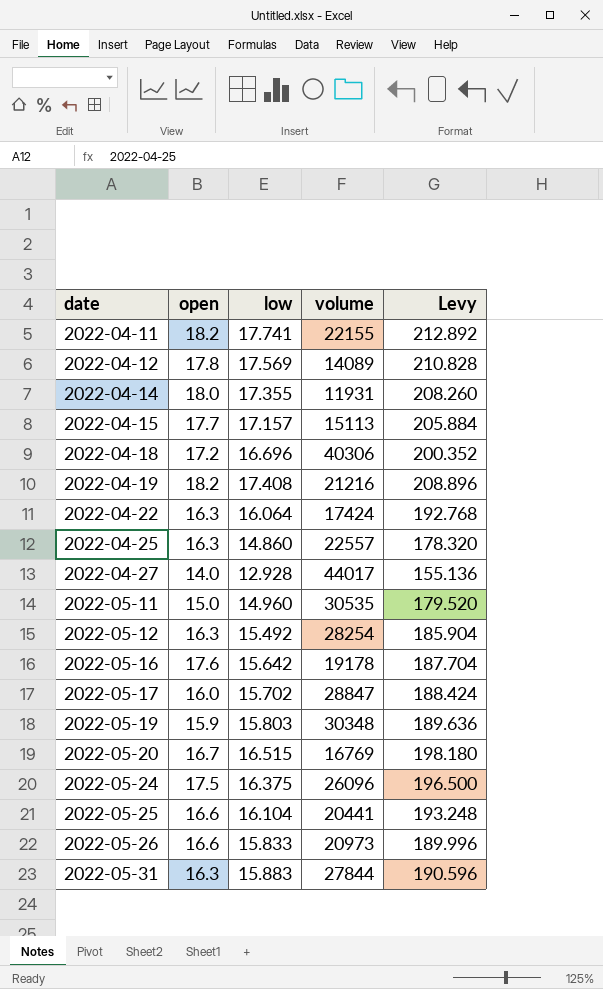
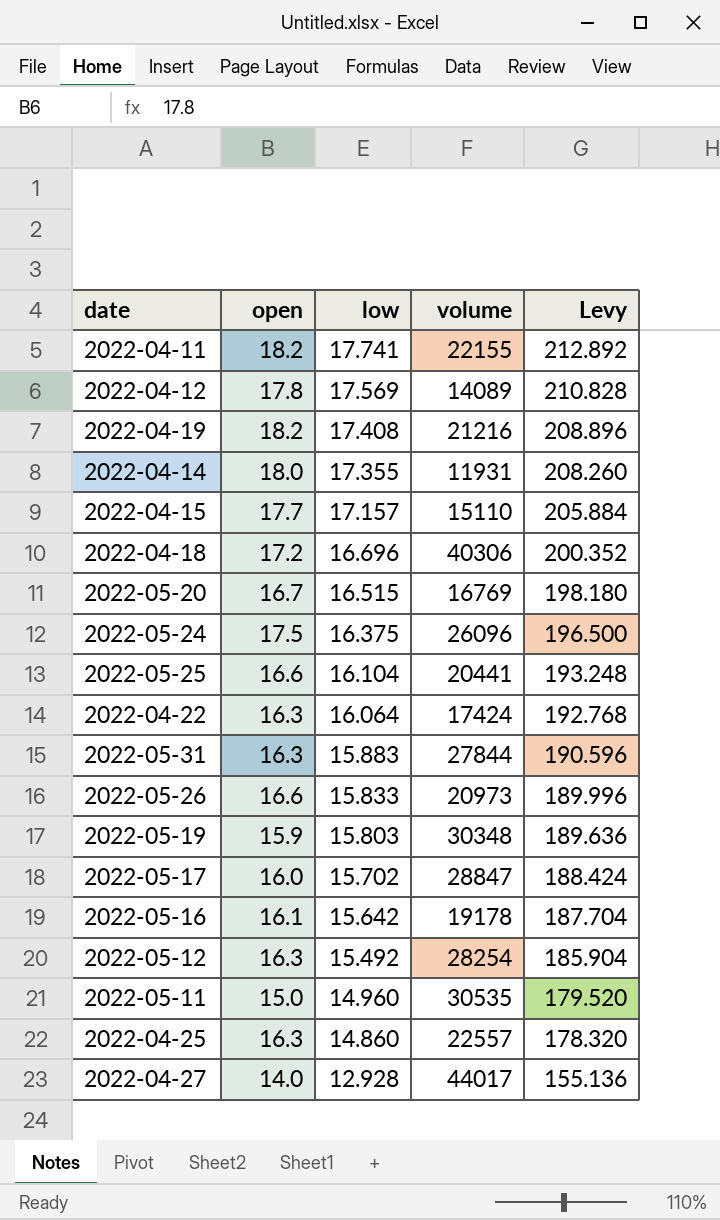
row order: date ascending -> low descending
2022-04-15 | volume: 15113 -> 15110
2022-05-16 | open: 17.6 -> 16.1

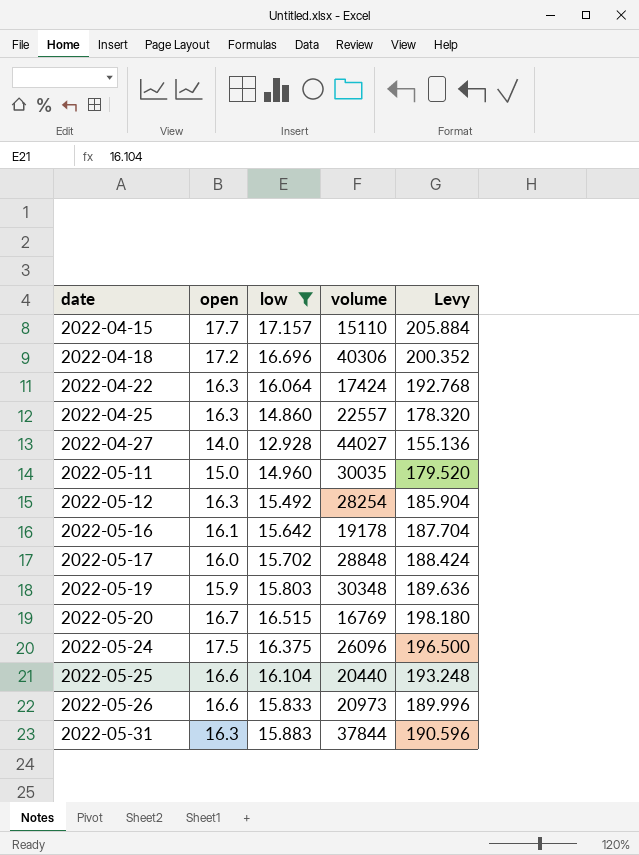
filter: none -> low <= 17.157
row order: low descending -> date ascending
2022-04-27 | volume: 44017 -> 44027
2022-05-11 | volume: 30535 -> 30035
2022-05-17 | volume: 28847 -> 28848
2022-05-25 | volume: 20441 -> 20440
2022-05-31 | volume: 27844 -> 37844

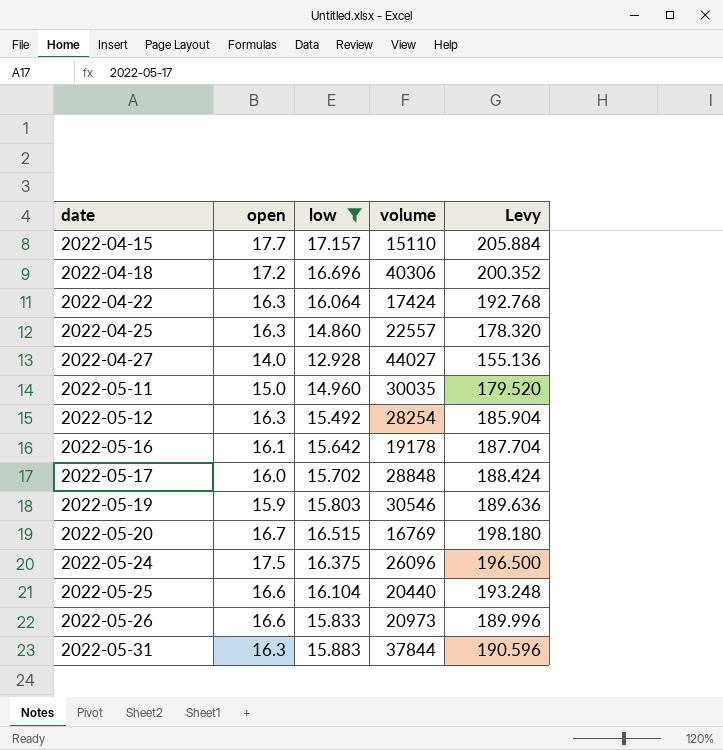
2022-05-19 | volume: 30348 -> 30546

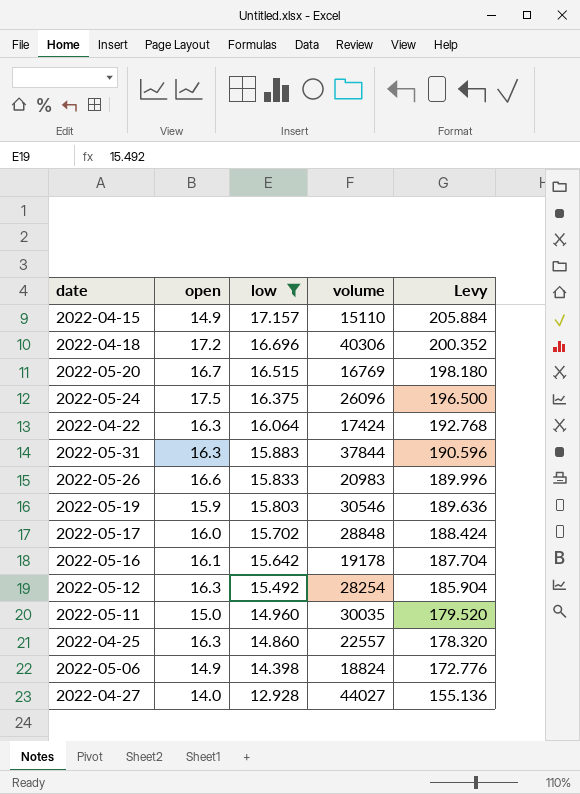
row order: date ascending -> low descending
row 2022-05-25: 16.6 | 16.104 | 20440 | 193.248 -> none
2022-04-15 | open: 17.7 -> 14.9
2022-05-26 | volume: 20973 -> 20983
row 2022-05-06: none -> 14.9 | 14.398 | 18824 | 172.776

